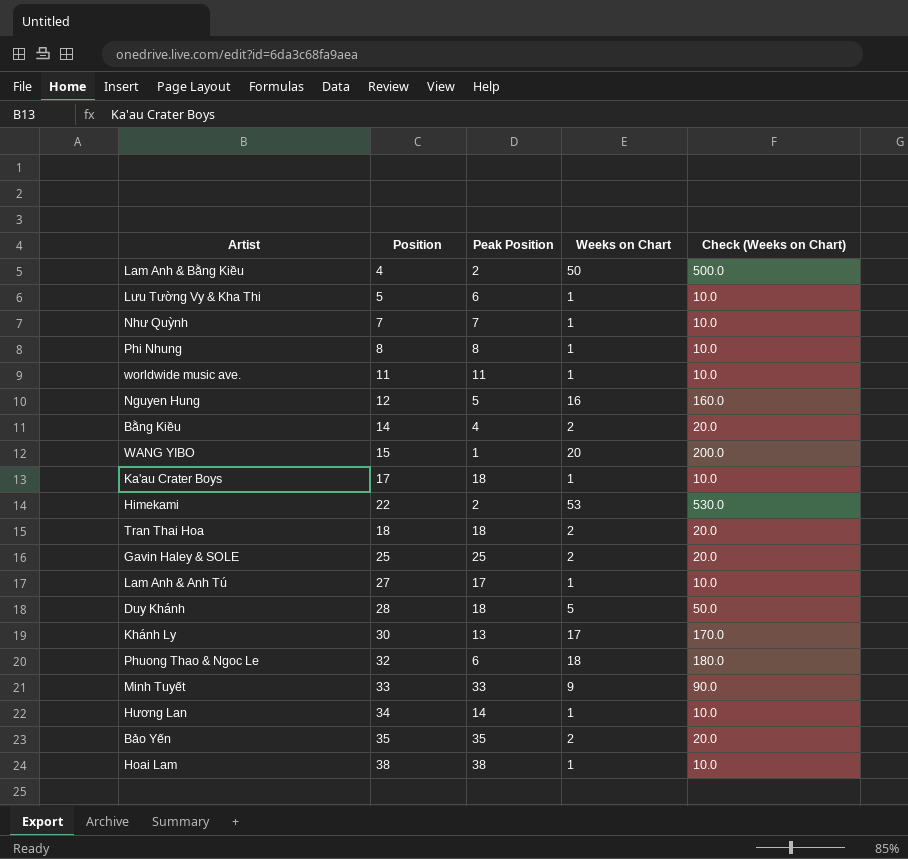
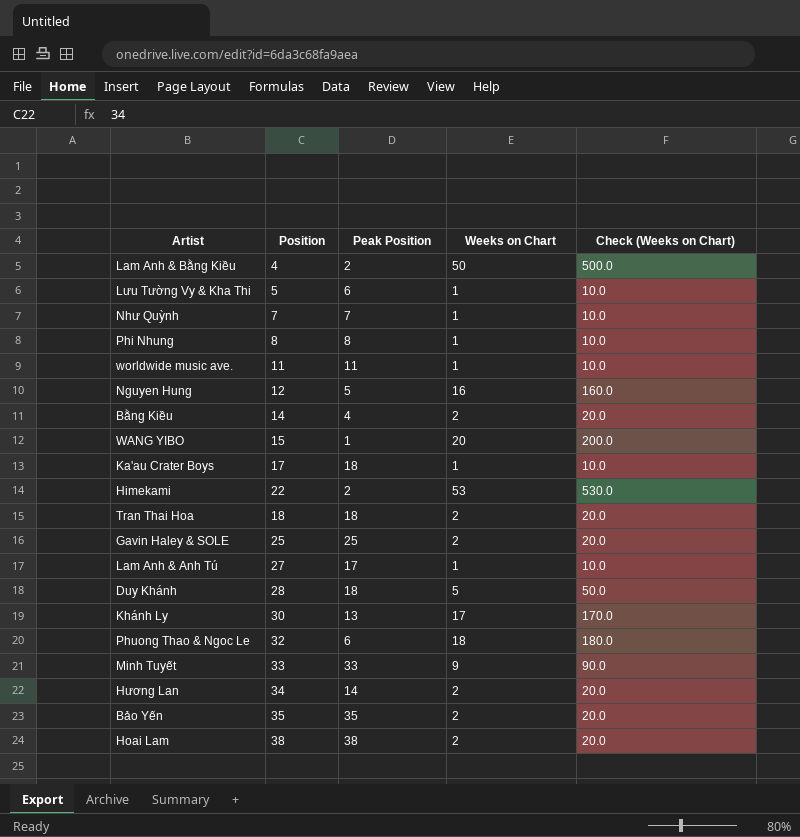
Hương Lan | Weeks on Chart: 1 -> 2
Hương Lan | Check (Weeks on Chart): 10.0 -> 20.0
Hoai Lam | Weeks on Chart: 1 -> 2
Hoai Lam | Check (Weeks on Chart): 10.0 -> 20.0

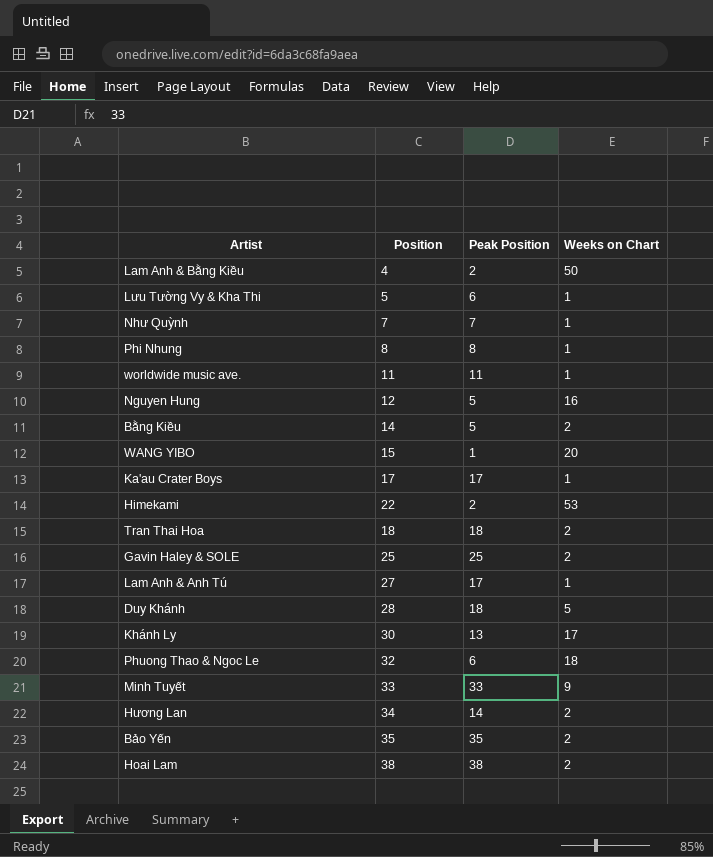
column Check (Weeks on Chart) | formula: [Weeks on Chart] * 10 -> none
Bằng Kiều | Peak Position: 4 -> 5
Ka'au Crater Boys | Peak Position: 18 -> 17

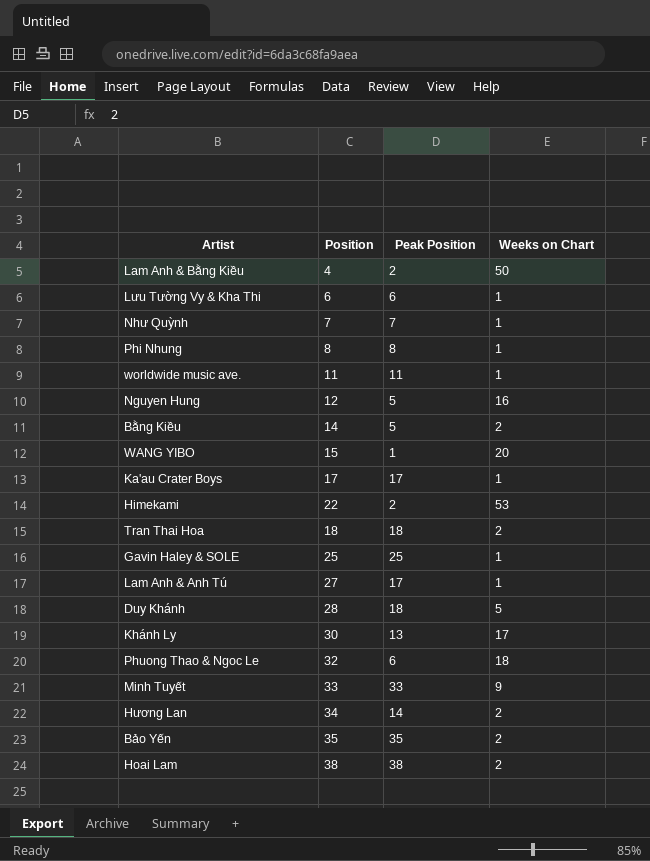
Lưu Tường Vy & Kha Thi | Position: 5 -> 6
Gavin Haley & SOLE | Weeks on Chart: 2 -> 1

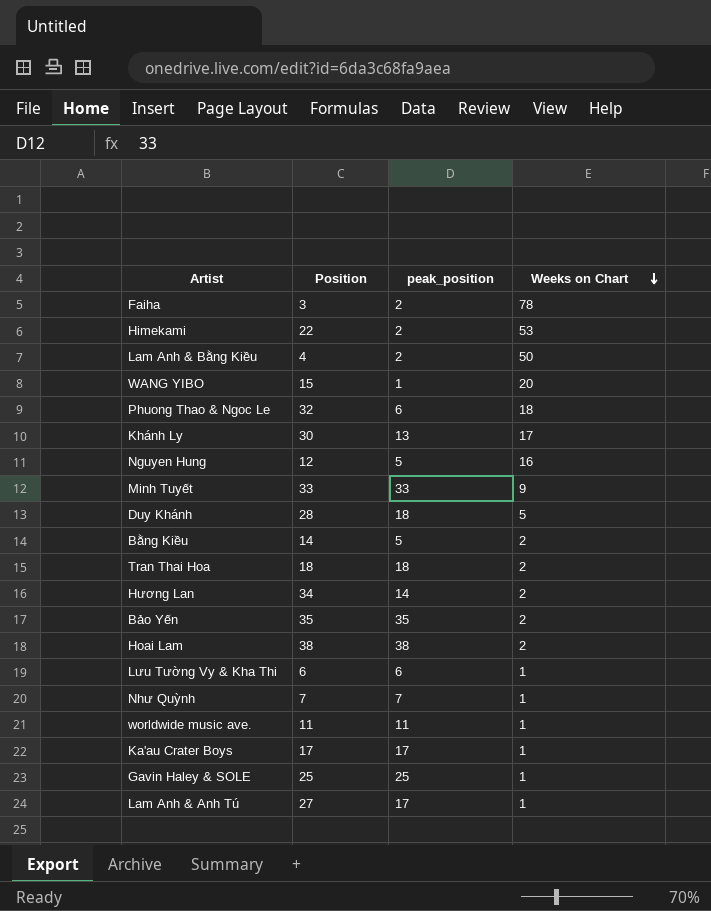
row order: none -> Weeks on Chart descending
column name: Peak Position -> peak_position
row Phi Nhung: 8 | 8 | 1 -> none
row Faiha: none -> 3 | 2 | 78

